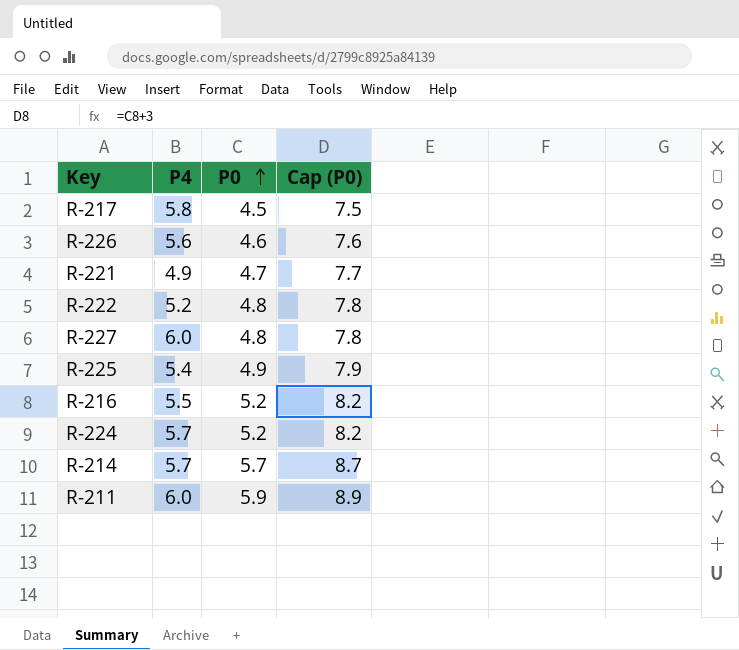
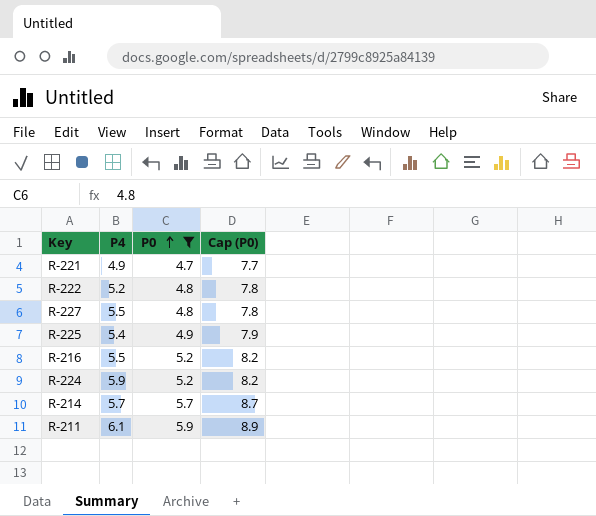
filter: none -> P0 >= 4.7
R-227 | P4: 6.0 -> 5.5
R-224 | P4: 5.7 -> 5.9
R-211 | P4: 6.0 -> 6.1

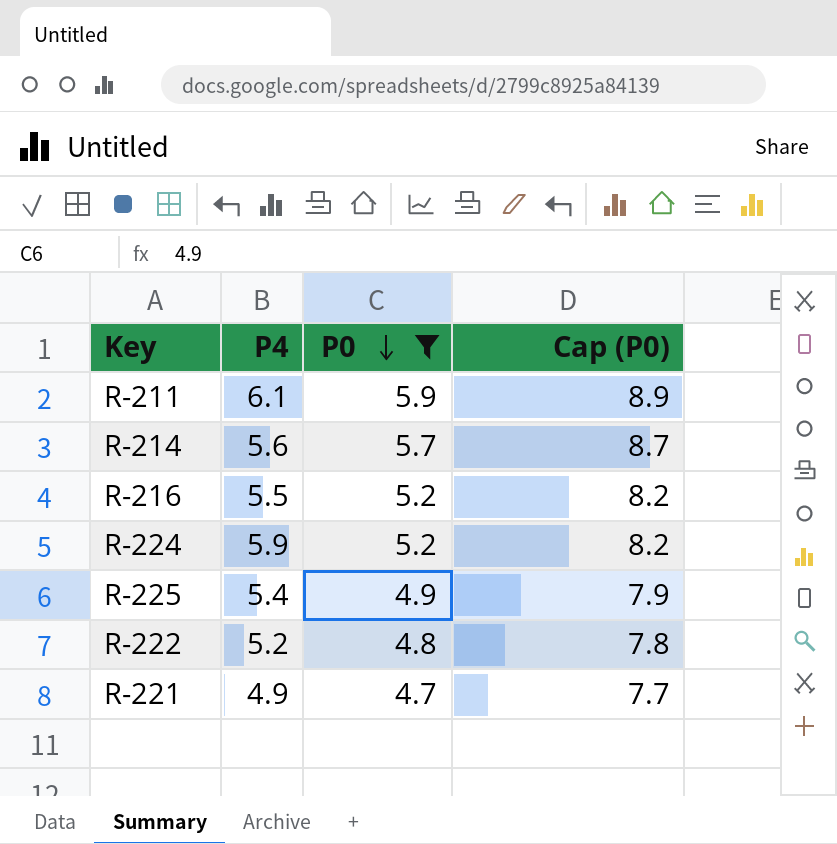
row order: P0 ascending -> P0 descending
row R-227: 5.5 | 4.8 | 7.8 -> none
R-214 | P4: 5.7 -> 5.6

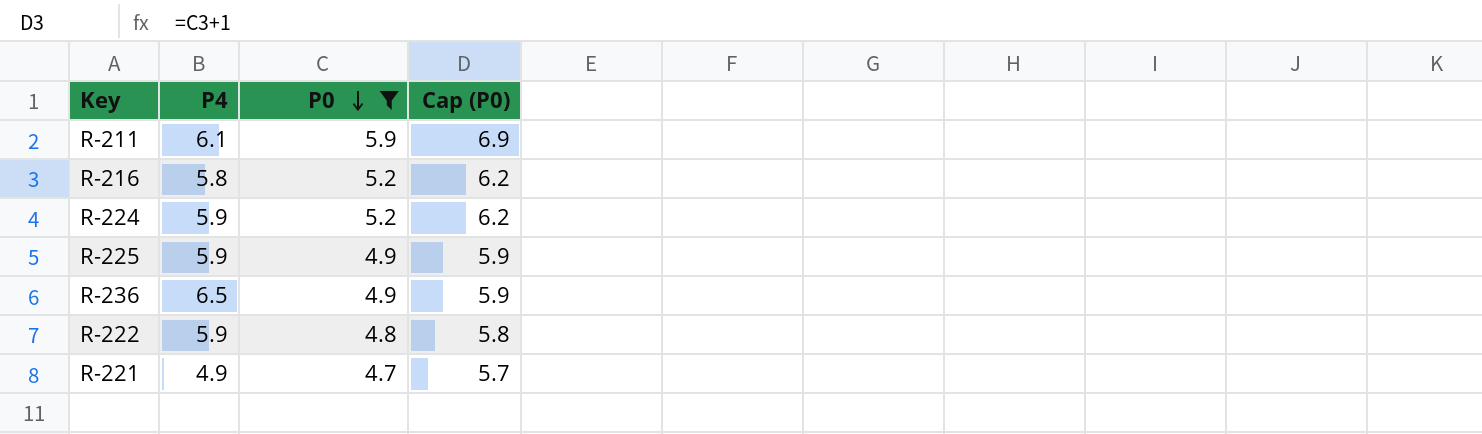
column Cap (P0) | formula: [P0] + 3 -> [P0] + 1
row R-214: 5.6 | 5.7 | 8.7 -> none
R-216 | P4: 5.5 -> 5.8
R-225 | P4: 5.4 -> 5.9
row R-236: none -> 6.5 | 4.9 | 5.9
R-222 | P4: 5.2 -> 5.9

